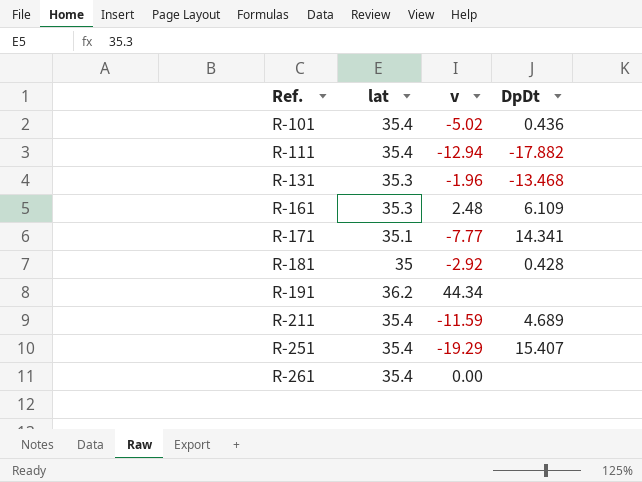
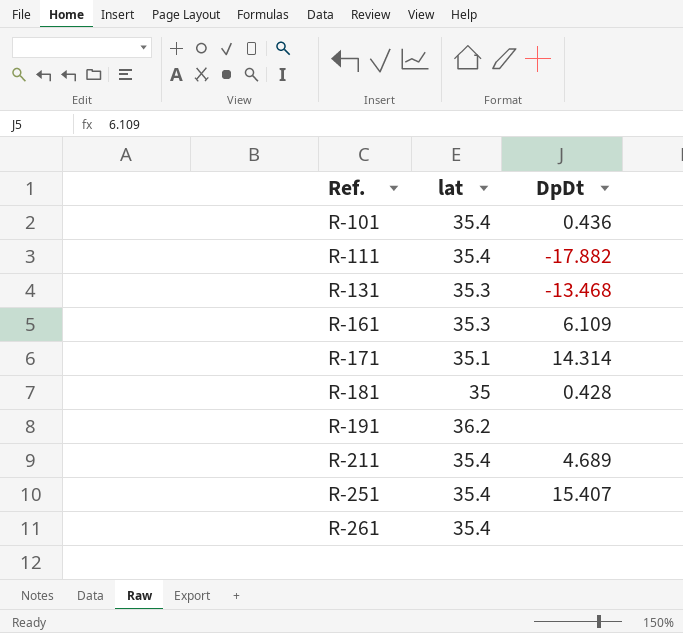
column v | position: 3 -> none
R-171 | DpDt: 14.341 -> 14.314

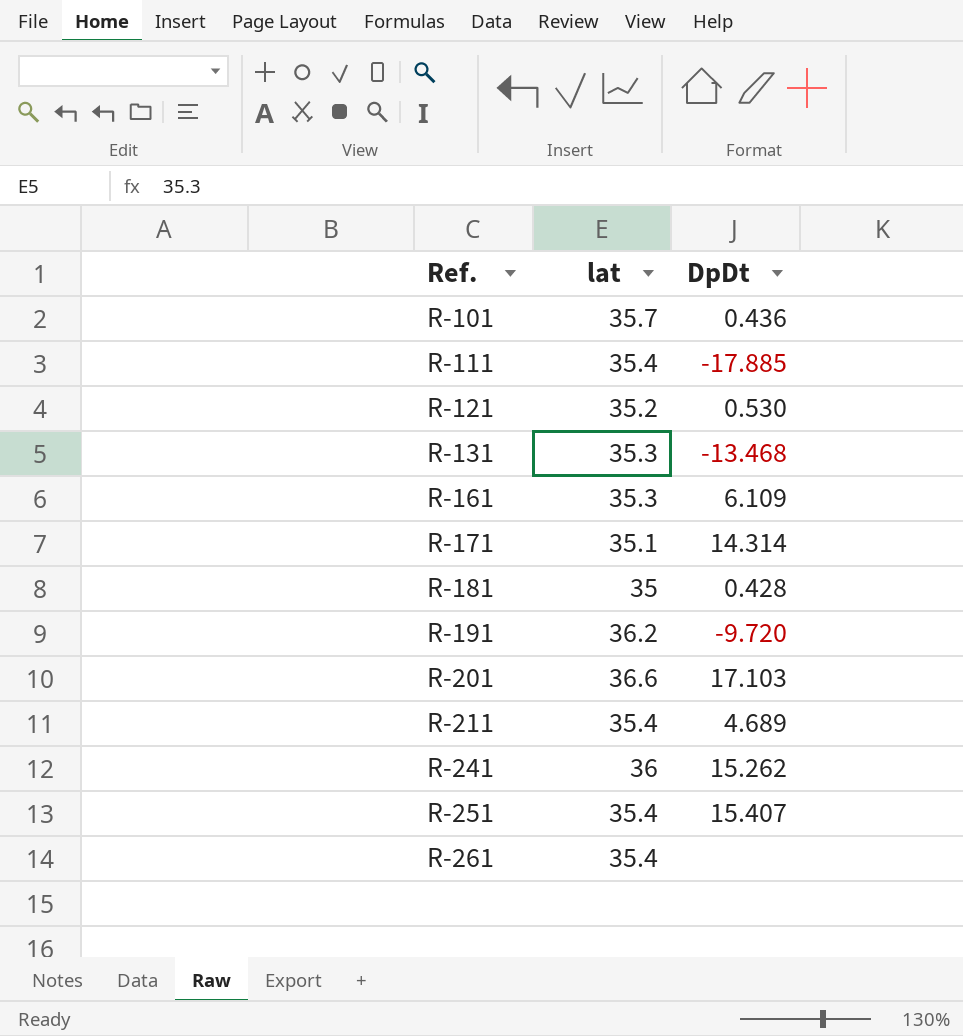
R-101 | lat: 35.4 -> 35.7
R-111 | DpDt: -17.882 -> -17.885
row R-121: none -> 35.2 | 0.530
R-191 | DpDt: none -> -9.720
row R-201: none -> 36.6 | 17.103
row R-241: none -> 36 | 15.262

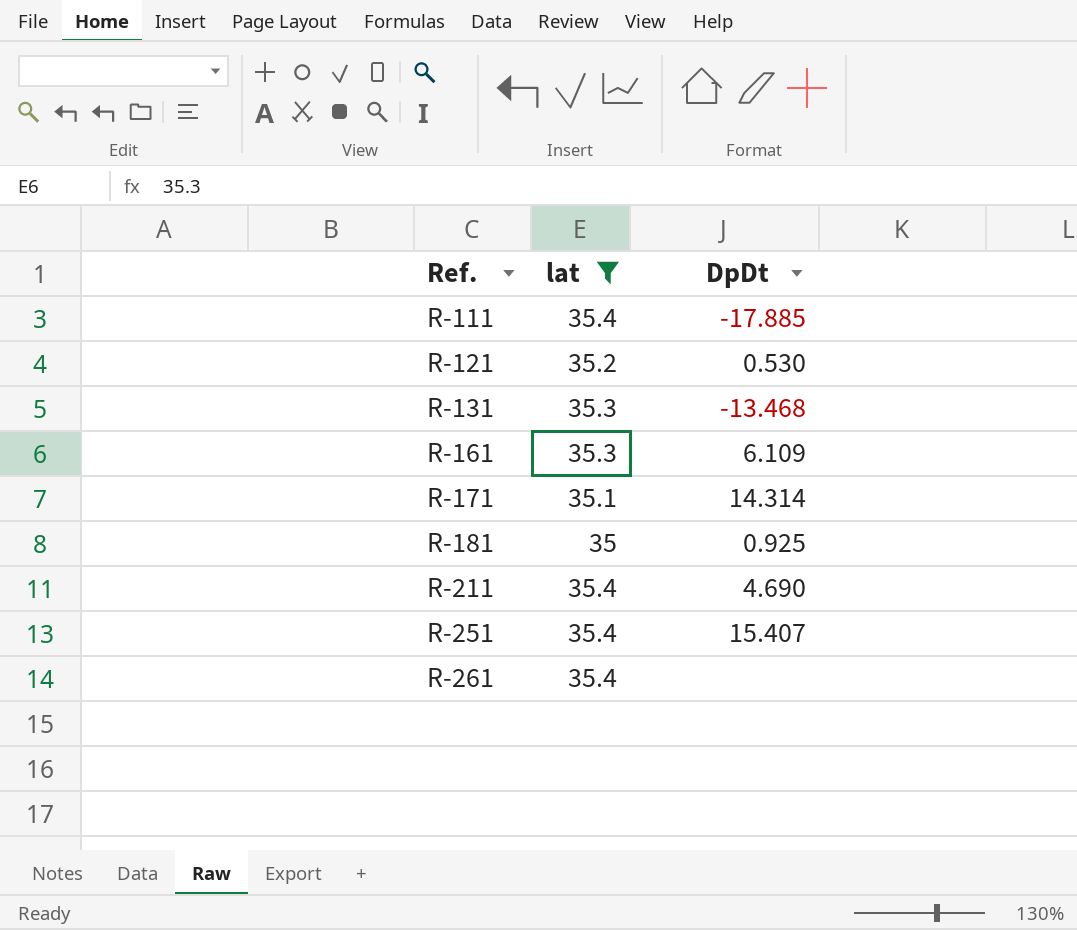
filter: none -> lat <= 35.4
R-181 | DpDt: 0.428 -> 0.925
R-211 | DpDt: 4.689 -> 4.690

